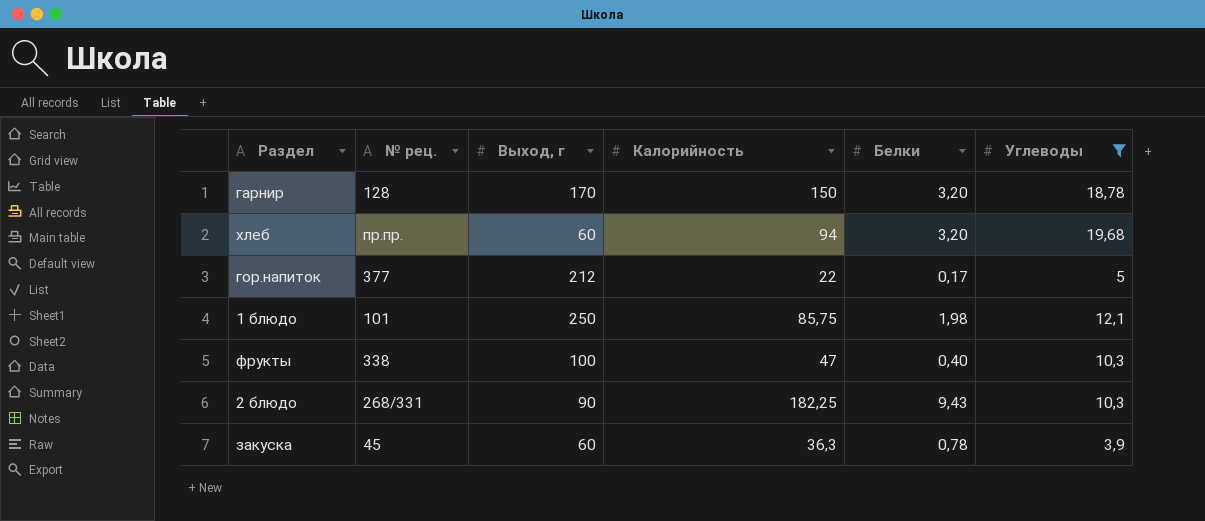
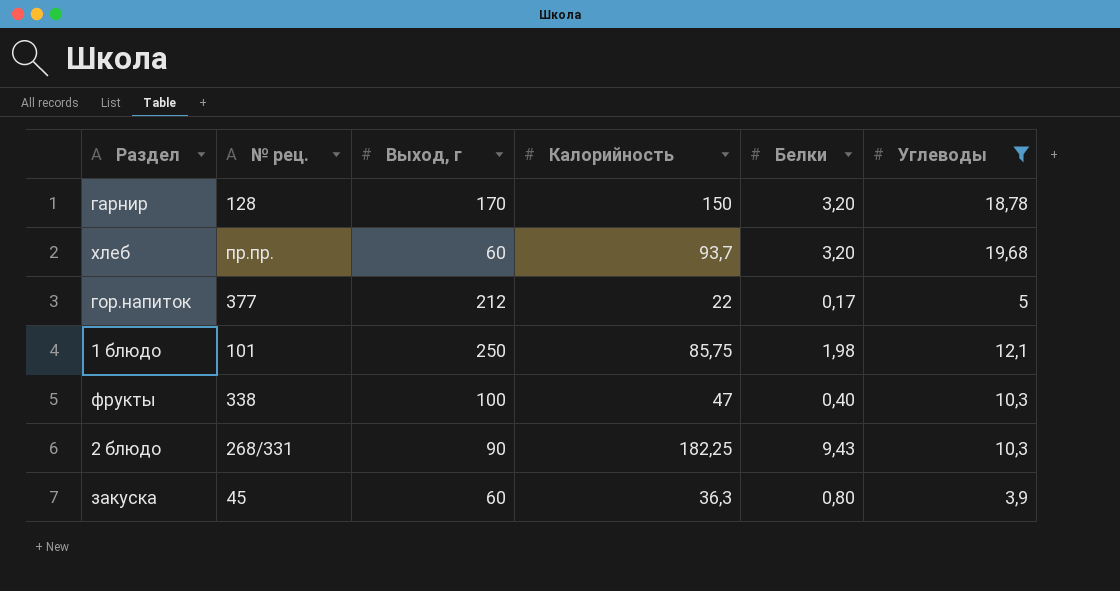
хлеб | Калорийность: 94 -> 93,7
закуска | Белки: 0,78 -> 0,80

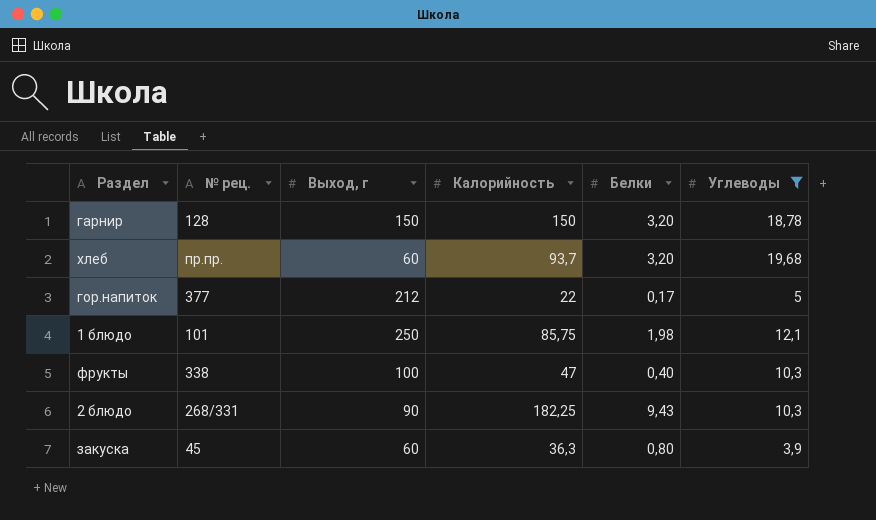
гарнир | Выход, г: 170 -> 150

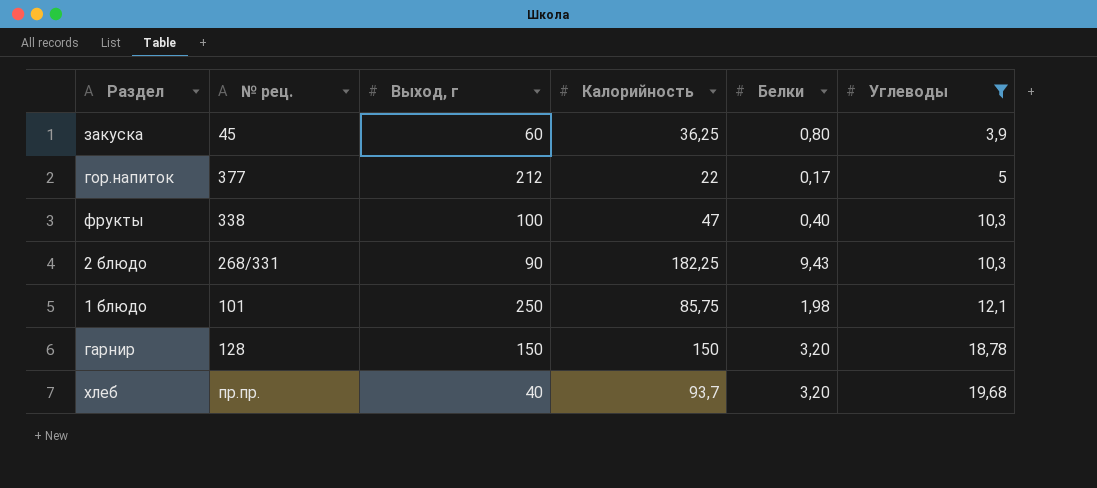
row order: none -> Углеводы ascending
закуска | Калорийность: 36,3 -> 36,25
хлеб | Выход, г: 60 -> 40

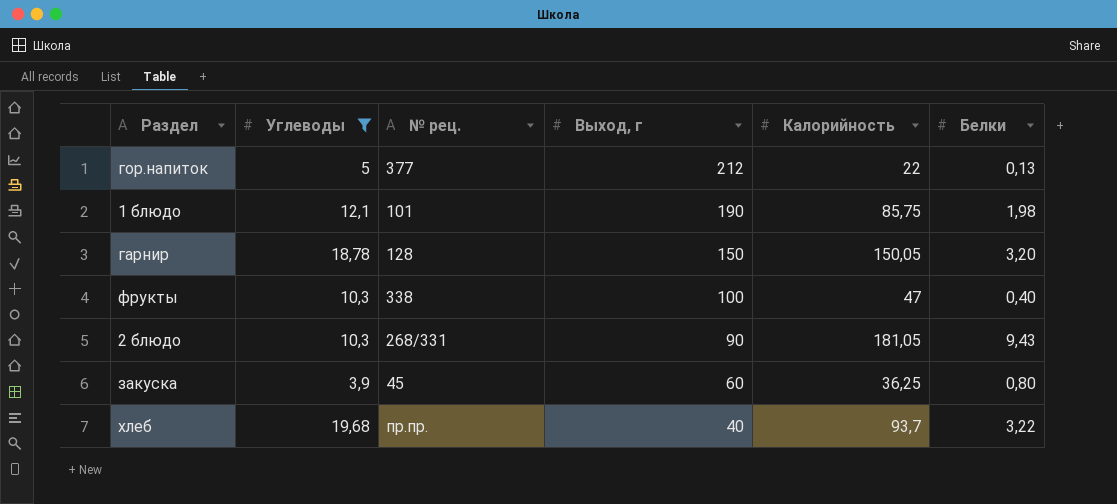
row order: Углеводы ascending -> Выход, г descending
column Углеводы | position: 6 -> 2
гор.напиток | Белки: 0,17 -> 0,13
1 блюдо | Выход, г: 250 -> 190
гарнир | Калорийность: 150 -> 150,05
2 блюдо | Калорийность: 182,25 -> 181,05
хлеб | Белки: 3,20 -> 3,22

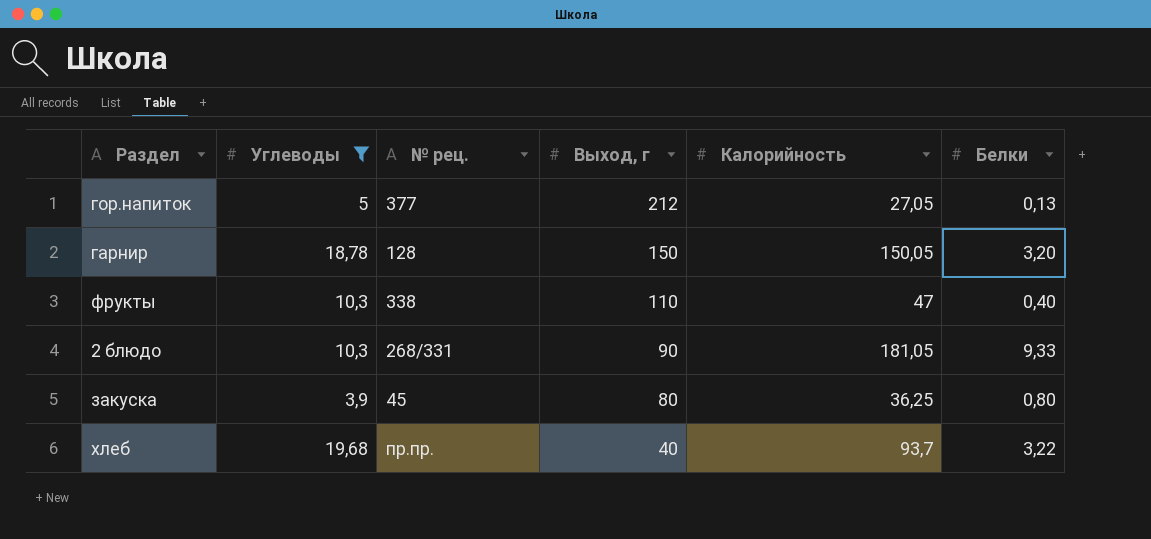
row 1 блюдо: 12,1 | 101 | 190 | 85,75 | 1,98 -> none
гор.напиток | Калорийность: 22 -> 27,05
фрукты | Выход, г: 100 -> 110
2 блюдо | Белки: 9,43 -> 9,33
закуска | Выход, г: 60 -> 80

